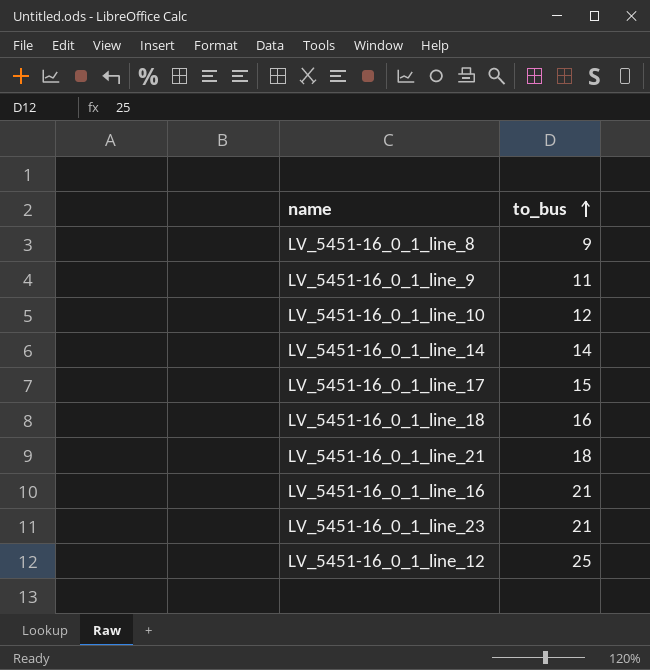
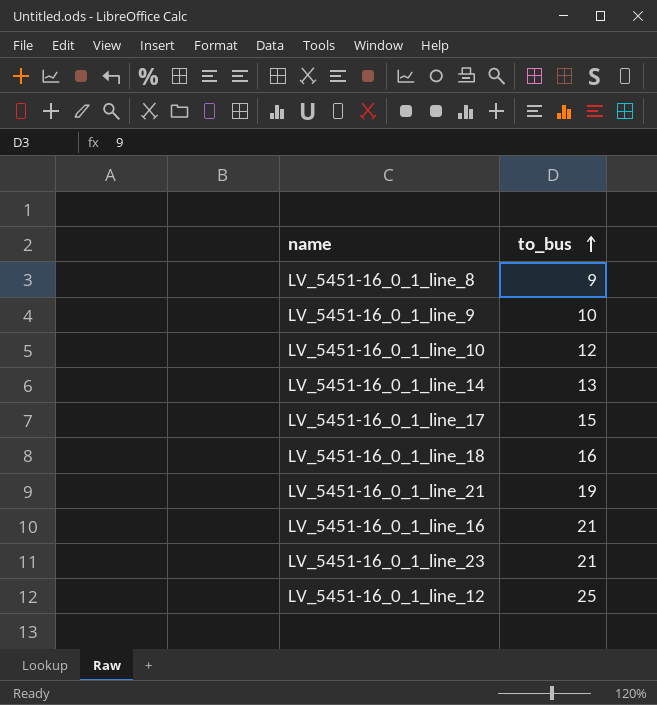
LV_5451-16_0_1_line_9 | to_bus: 11 -> 10
LV_5451-16_0_1_line_14 | to_bus: 14 -> 13
LV_5451-16_0_1_line_21 | to_bus: 18 -> 19

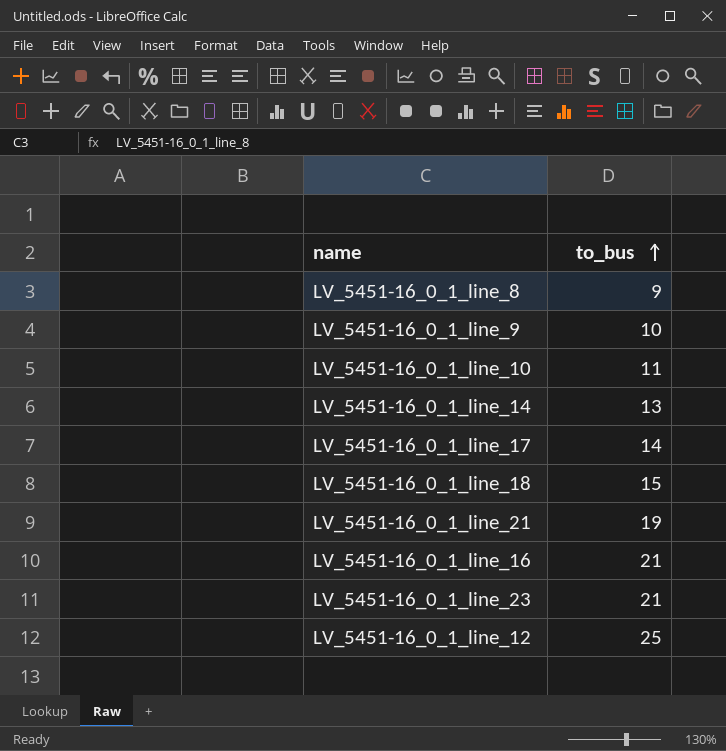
LV_5451-16_0_1_line_10 | to_bus: 12 -> 11
LV_5451-16_0_1_line_17 | to_bus: 15 -> 14
LV_5451-16_0_1_line_18 | to_bus: 16 -> 15

